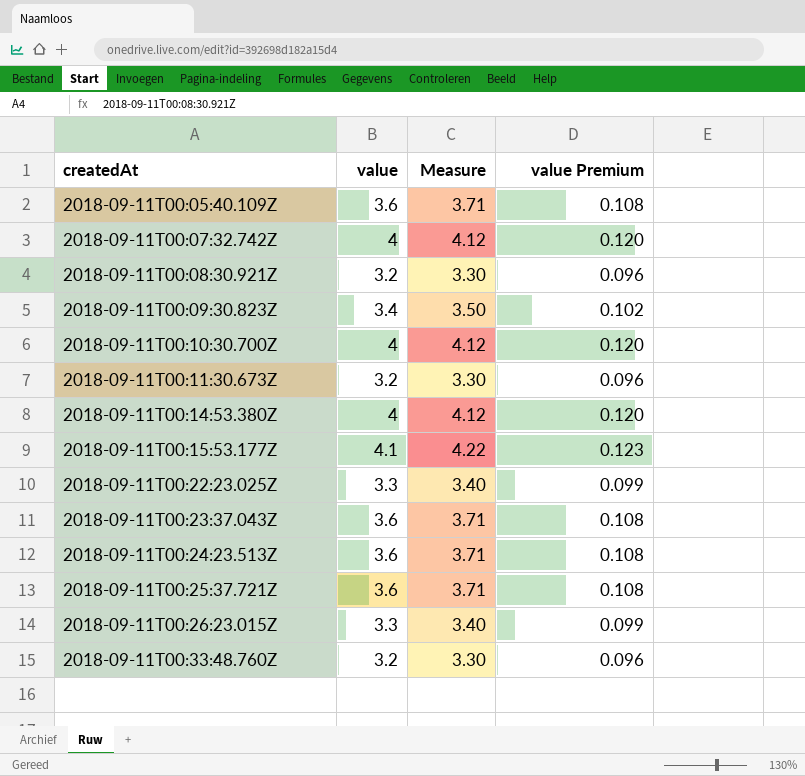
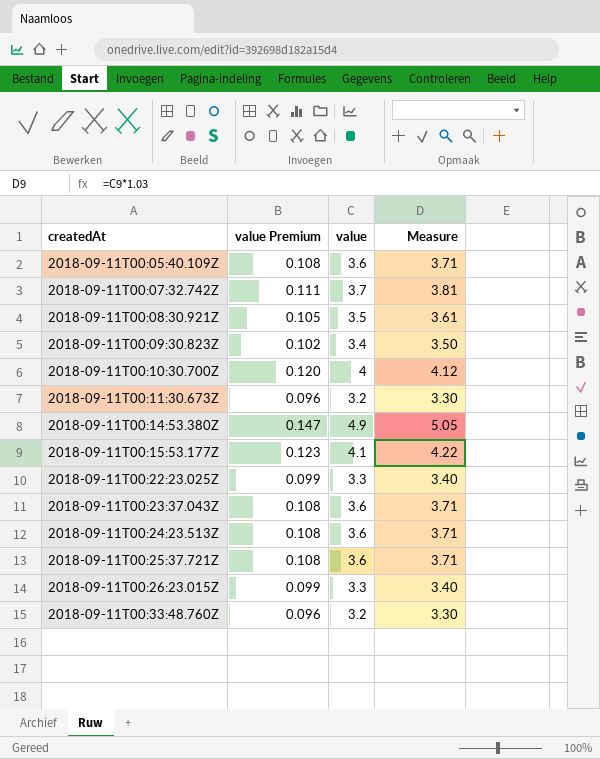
column value Premium | position: 4 -> 2
2018-09-11T00:07:32.742Z | value Premium: 0.120 -> 0.111
2018-09-11T00:07:32.742Z | value: 4 -> 3.7
2018-09-11T00:07:32.742Z | Measure: 4.12 -> 3.81
2018-09-11T00:08:30.921Z | value Premium: 0.096 -> 0.105
2018-09-11T00:08:30.921Z | value: 3.2 -> 3.5
2018-09-11T00:08:30.921Z | Measure: 3.30 -> 3.61
2018-09-11T00:14:53.380Z | value Premium: 0.120 -> 0.147
2018-09-11T00:14:53.380Z | value: 4 -> 4.9
2018-09-11T00:14:53.380Z | Measure: 4.12 -> 5.05

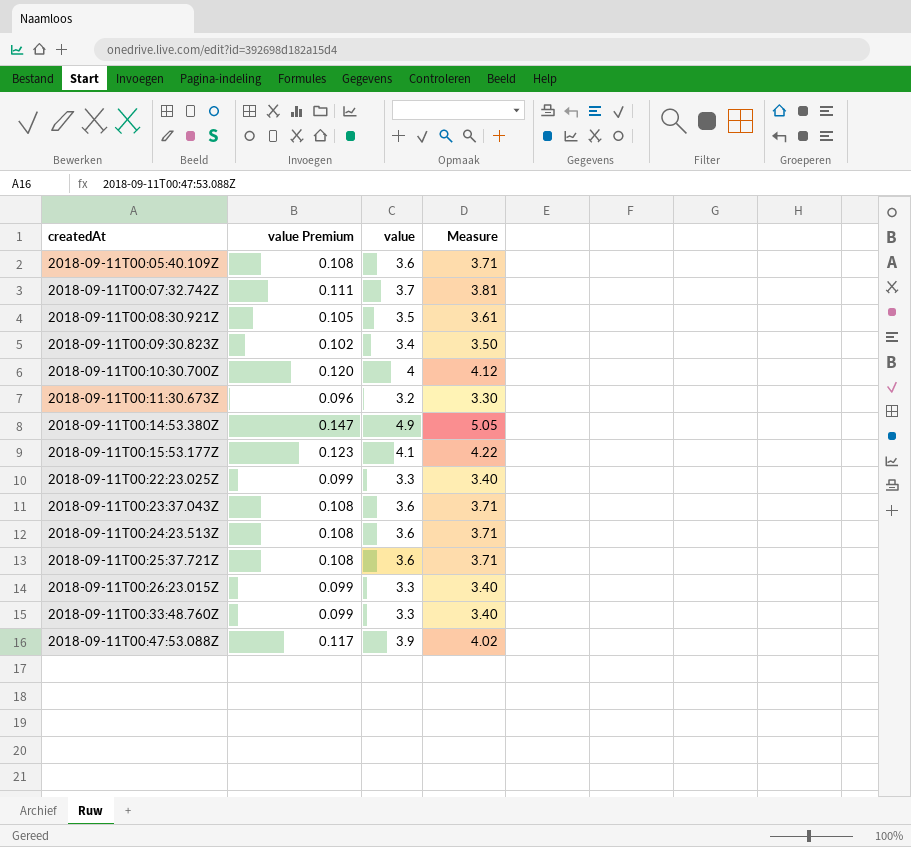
2018-09-11T00:33:48.760Z | value Premium: 0.096 -> 0.099
2018-09-11T00:33:48.760Z | value: 3.2 -> 3.3
2018-09-11T00:33:48.760Z | Measure: 3.30 -> 3.40
row 2018-09-11T00:47:53.088Z: none -> 0.117 | 3.9 | 4.02

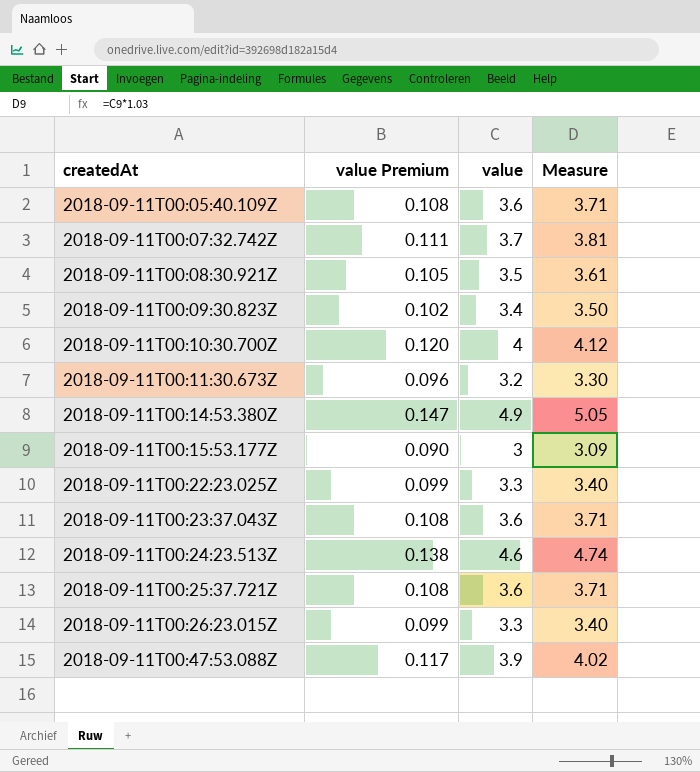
row 2018-09-11T00:33:48.760Z: 0.099 | 3.3 | 3.40 -> none
2018-09-11T00:15:53.177Z | value Premium: 0.123 -> 0.090
2018-09-11T00:15:53.177Z | value: 4.1 -> 3
2018-09-11T00:15:53.177Z | Measure: 4.22 -> 3.09
2018-09-11T00:24:23.513Z | value Premium: 0.108 -> 0.138
2018-09-11T00:24:23.513Z | value: 3.6 -> 4.6
2018-09-11T00:24:23.513Z | Measure: 3.71 -> 4.74

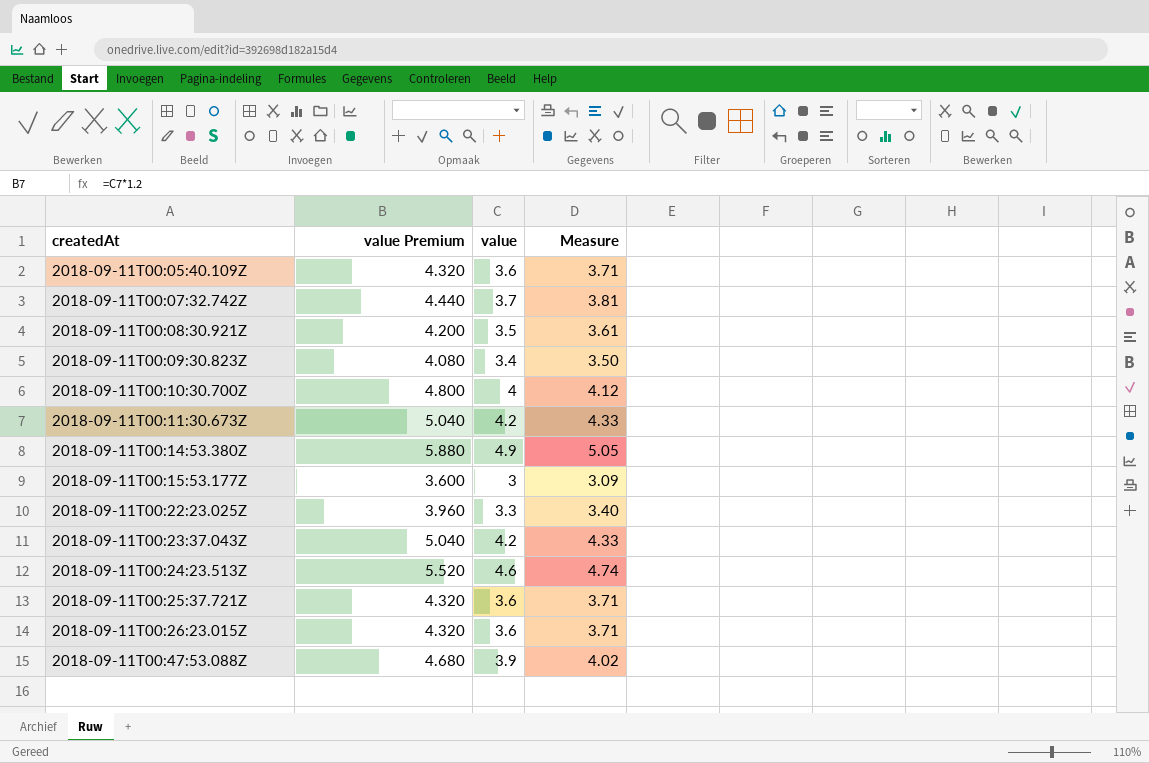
column value Premium | formula: [value] * 0.03 -> [value] * 1.2
2018-09-11T00:11:30.673Z | value: 3.2 -> 4.2
2018-09-11T00:11:30.673Z | Measure: 3.30 -> 4.33
2018-09-11T00:23:37.043Z | value: 3.6 -> 4.2
2018-09-11T00:23:37.043Z | Measure: 3.71 -> 4.33
2018-09-11T00:26:23.015Z | value: 3.3 -> 3.6
2018-09-11T00:26:23.015Z | Measure: 3.40 -> 3.71

